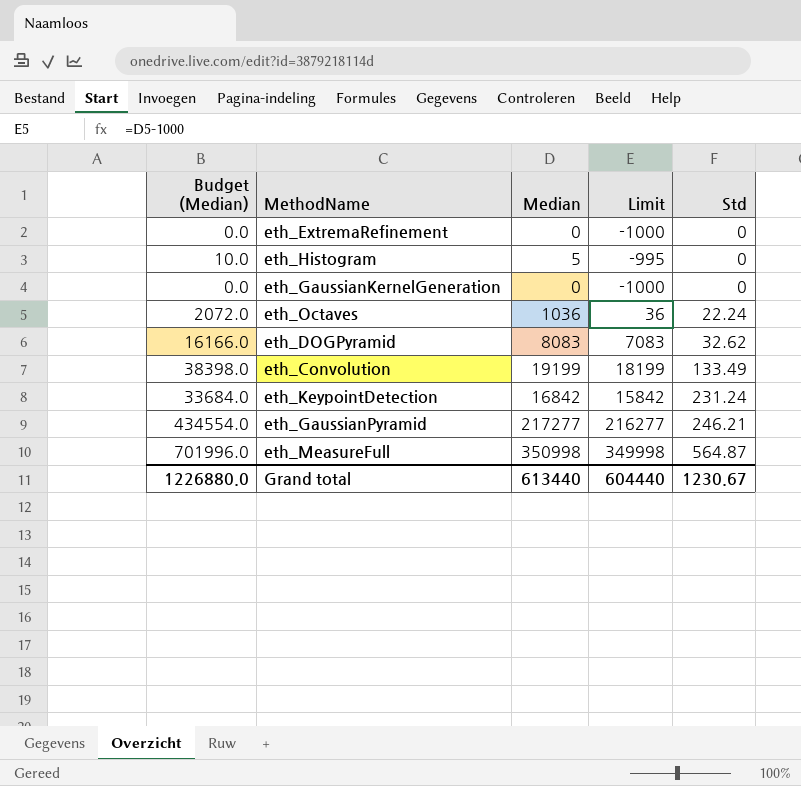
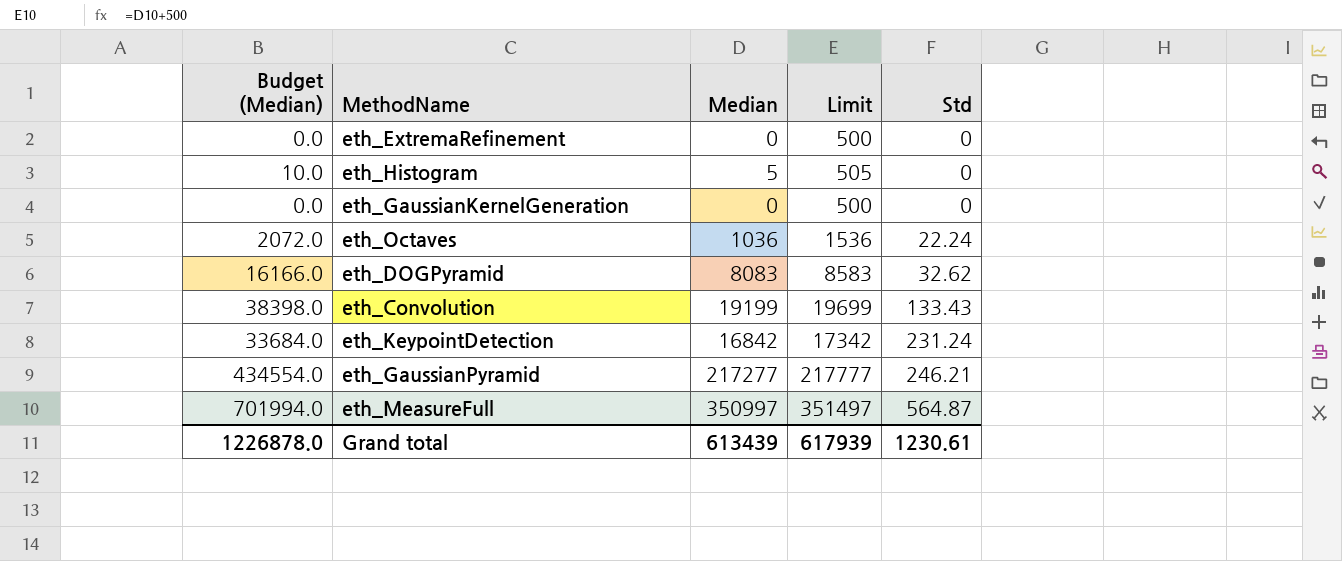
column Limit | formula: [Median] - 1000 -> [Median] + 500
eth_Convolution | Std: 133.49 -> 133.43
eth_MeasureFull | Budget (Median): 701996.0 -> 701994.0
eth_MeasureFull | Median: 350998 -> 350997
Grand total | Budget (Median): 1226880.0 -> 1226878.0
Grand total | Median: 613440 -> 613439
Grand total | Limit: 604440 -> 617939
Grand total | Std: 1230.67 -> 1230.61

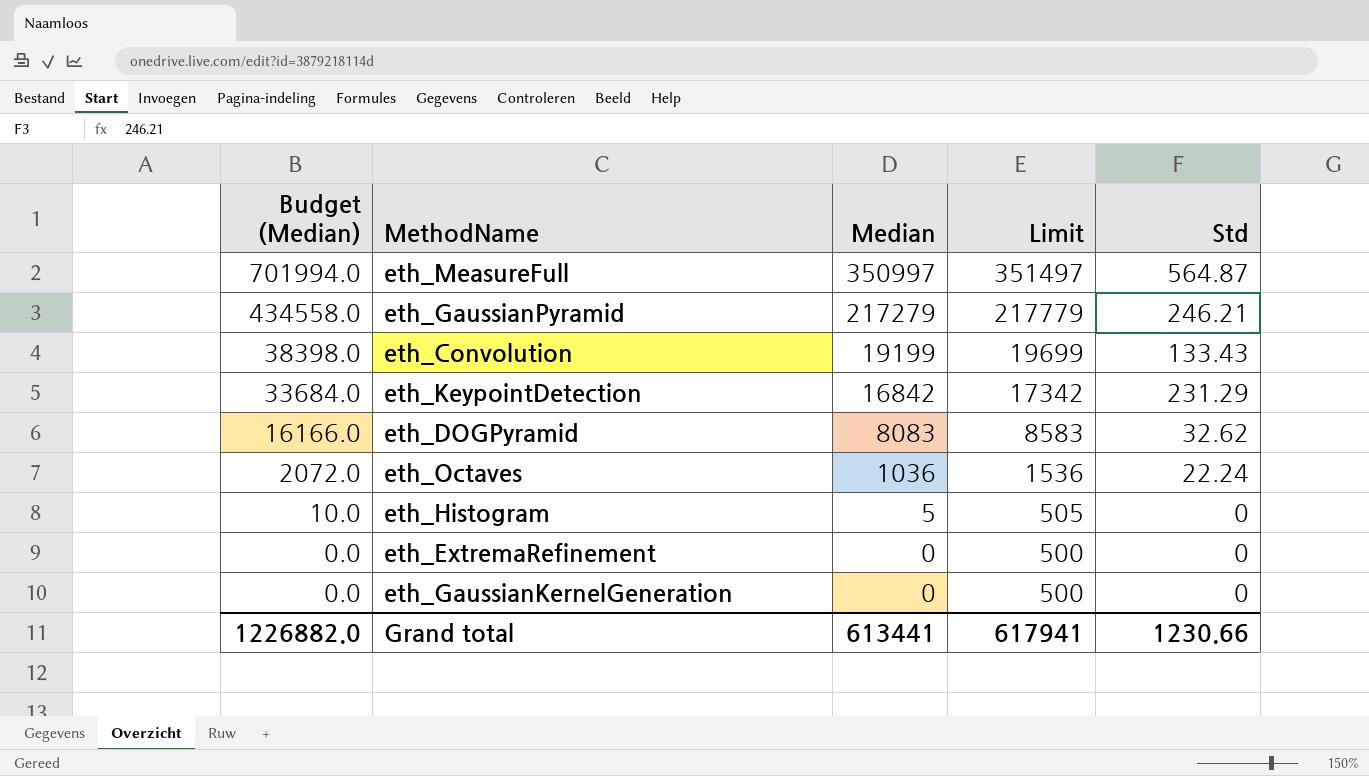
row order: Std ascending -> Budget (Median) descending
eth_GaussianPyramid | Budget (Median): 434554.0 -> 434558.0
eth_GaussianPyramid | Median: 217277 -> 217279
eth_GaussianPyramid | Limit: 217777 -> 217779
eth_KeypointDetection | Std: 231.24 -> 231.29
Grand total | Budget (Median): 1226878.0 -> 1226882.0
Grand total | Median: 613439 -> 613441
Grand total | Limit: 617939 -> 617941
Grand total | Std: 1230.61 -> 1230.66

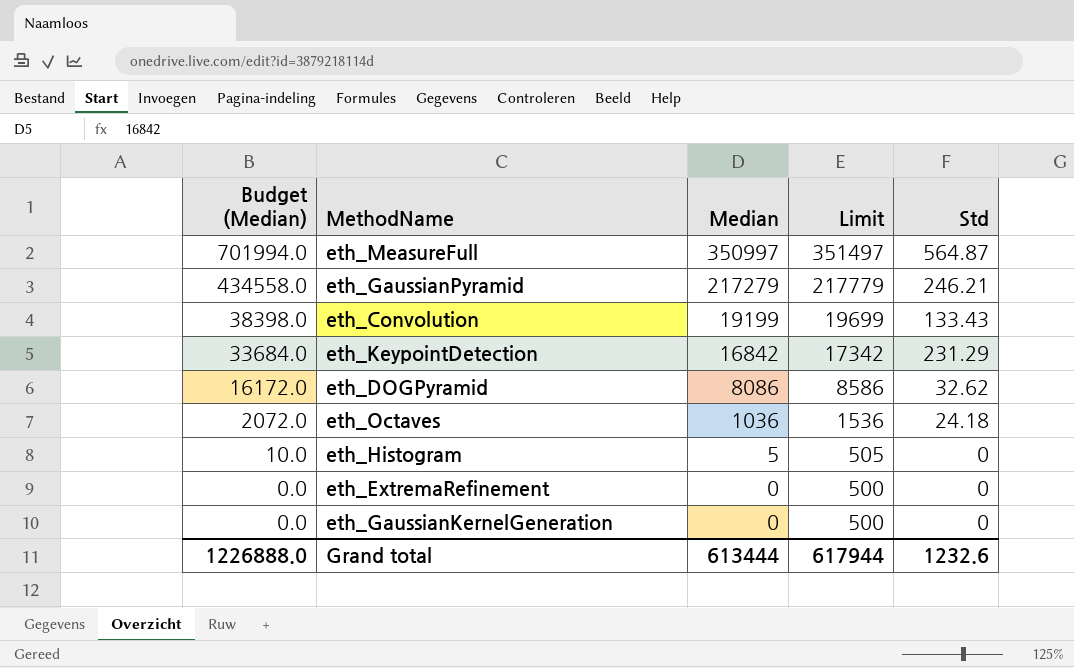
eth_DOGPyramid | Budget (Median): 16166.0 -> 16172.0
eth_DOGPyramid | Median: 8083 -> 8086
eth_DOGPyramid | Limit: 8583 -> 8586
eth_Octaves | Std: 22.24 -> 24.18
Grand total | Budget (Median): 1226882.0 -> 1226888.0
Grand total | Median: 613441 -> 613444
Grand total | Limit: 617941 -> 617944
Grand total | Std: 1230.66 -> 1232.6

